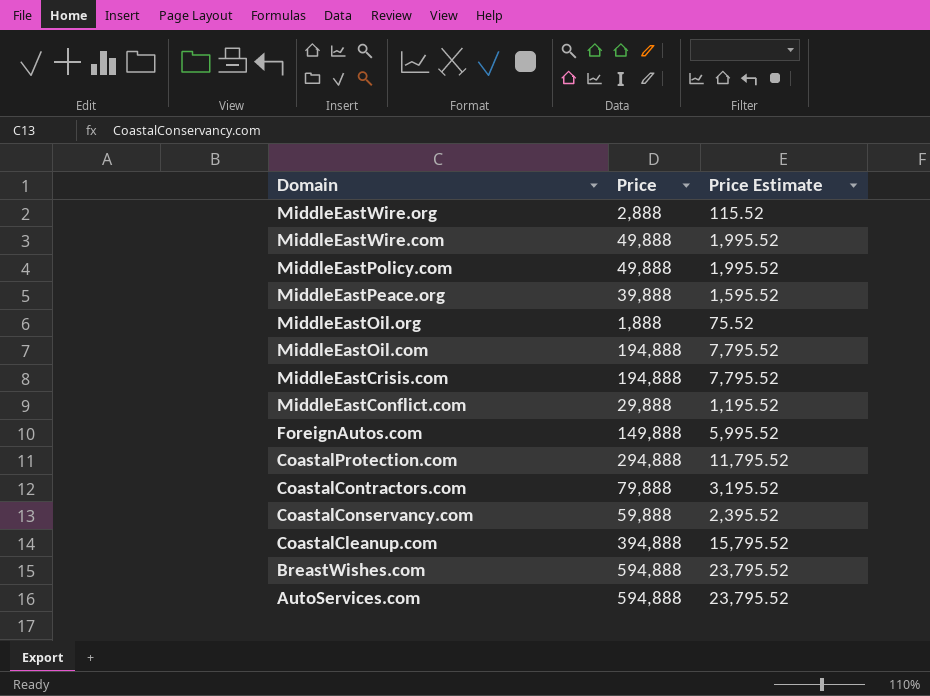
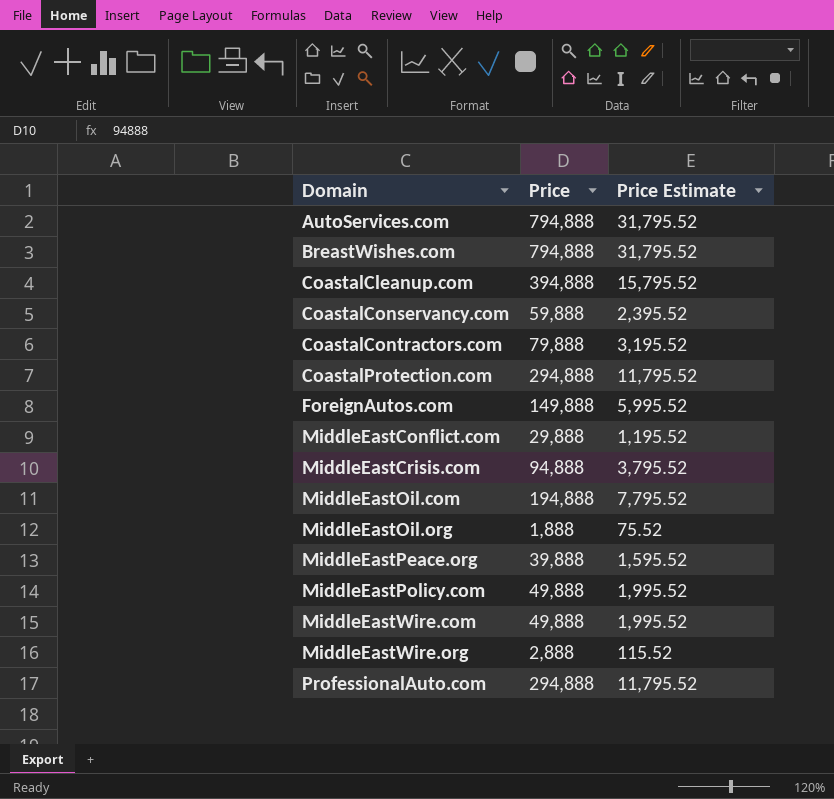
row order: Domain descending -> Domain ascending
AutoServices.com | Price: 594,888 -> 794,888
AutoServices.com | Price Estimate: 23,795.52 -> 31,795.52
BreastWishes.com | Price: 594,888 -> 794,888
BreastWishes.com | Price Estimate: 23,795.52 -> 31,795.52
MiddleEastCrisis.com | Price: 194,888 -> 94,888
MiddleEastCrisis.com | Price Estimate: 7,795.52 -> 3,795.52
row ProfessionalAuto.com: none -> 294,888 | 11,795.52

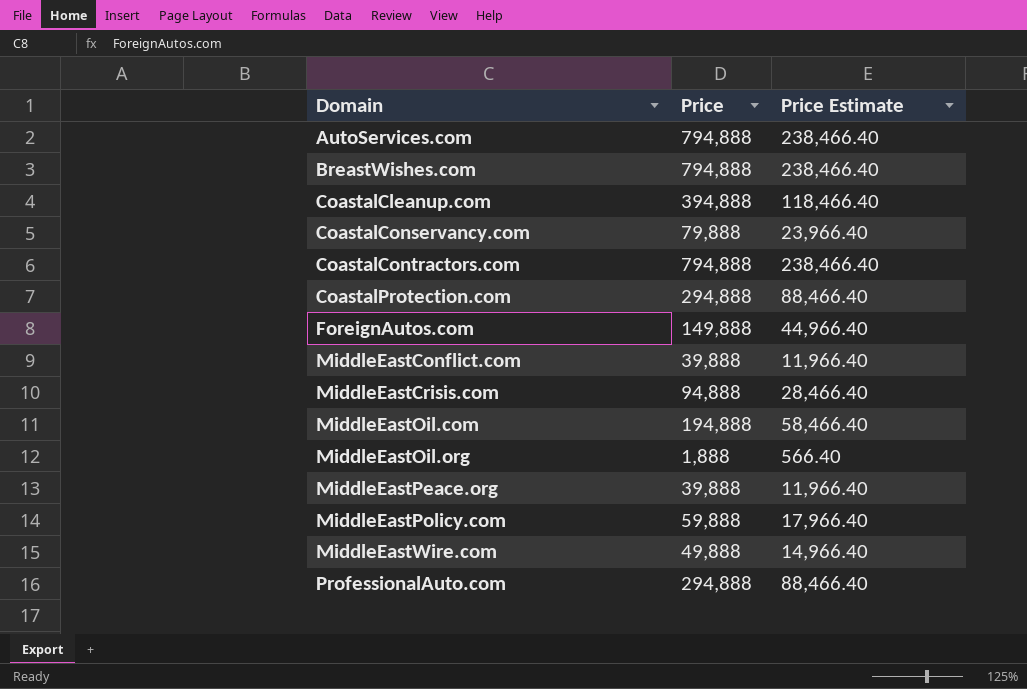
column Price Estimate | formula: [Price] * 0.04 -> [Price] * 0.3
row MiddleEastWire.org: 2,888 | 115.52 -> none
CoastalConservancy.com | Price: 59,888 -> 79,888
CoastalContractors.com | Price: 79,888 -> 794,888
MiddleEastConflict.com | Price: 29,888 -> 39,888
MiddleEastPolicy.com | Price: 49,888 -> 59,888

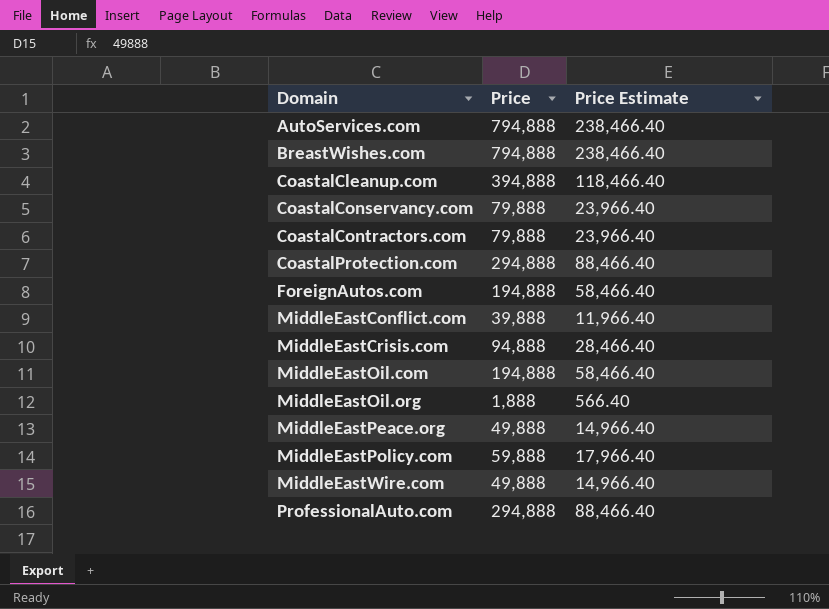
CoastalContractors.com | Price: 794,888 -> 79,888
CoastalContractors.com | Price Estimate: 238,466.40 -> 23,966.40
ForeignAutos.com | Price: 149,888 -> 194,888
ForeignAutos.com | Price Estimate: 44,966.40 -> 58,466.40
MiddleEastPeace.org | Price: 39,888 -> 49,888
MiddleEastPeace.org | Price Estimate: 11,966.40 -> 14,966.40

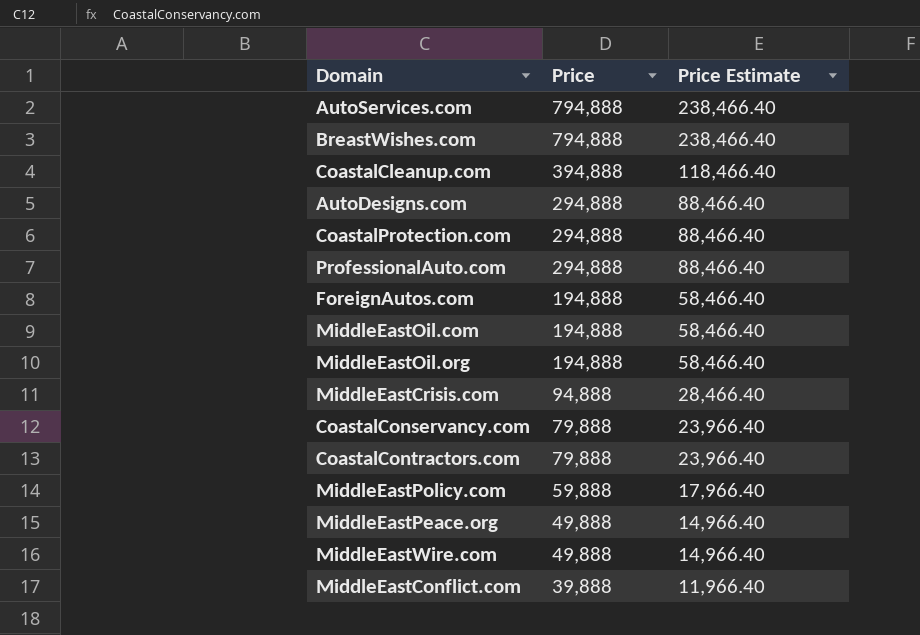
row order: Domain ascending -> Price descending
row AutoDesigns.com: none -> 294,888 | 88,466.40
MiddleEastOil.org | Price: 1,888 -> 194,888
MiddleEastOil.org | Price Estimate: 566.40 -> 58,466.40

